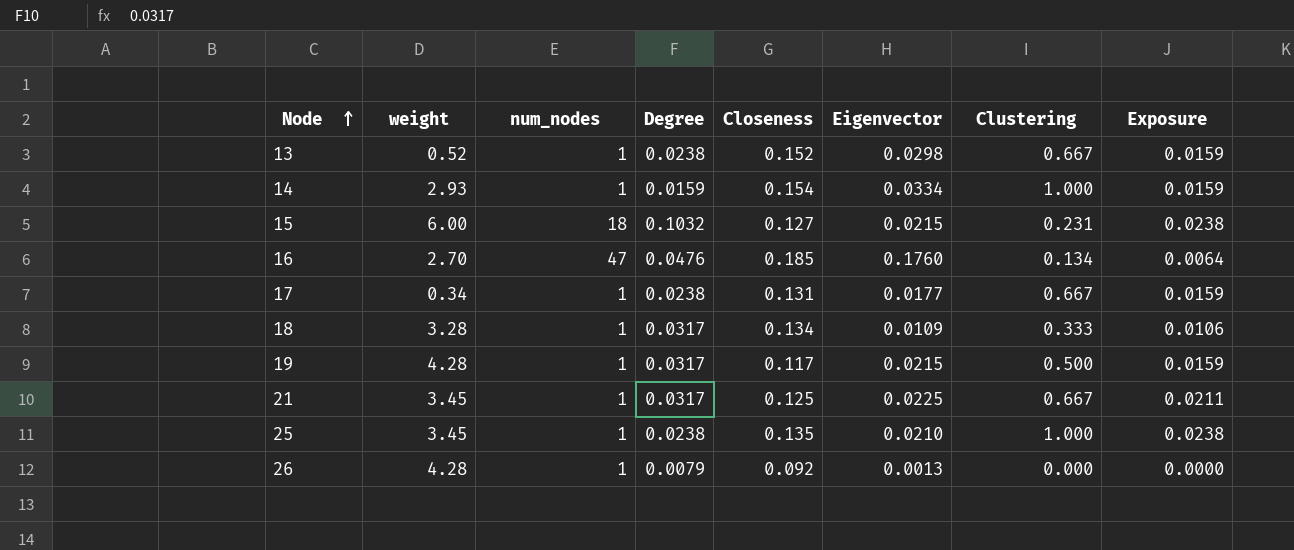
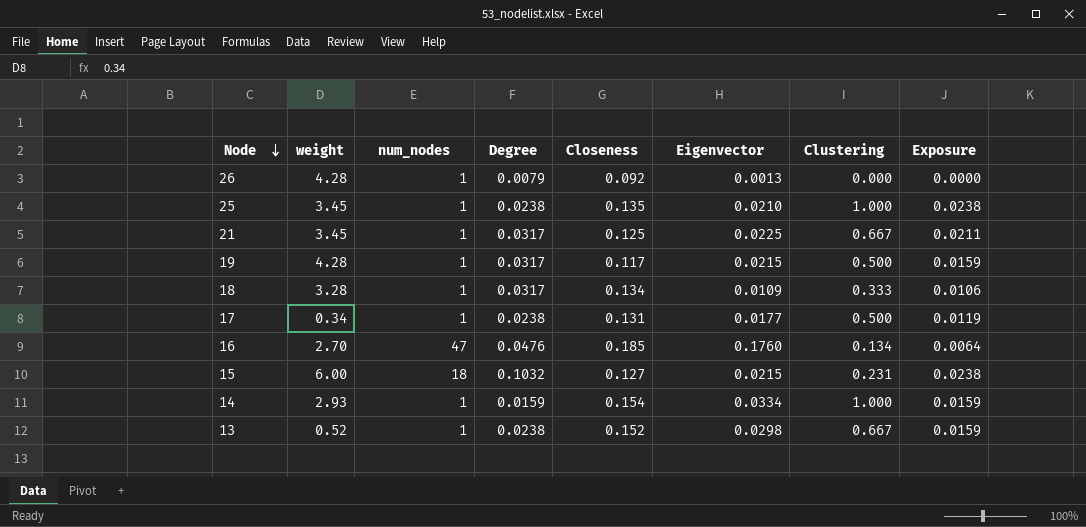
row order: Node ascending -> Node descending
17 | Clustering: 0.667 -> 0.500
17 | Exposure: 0.0159 -> 0.0119

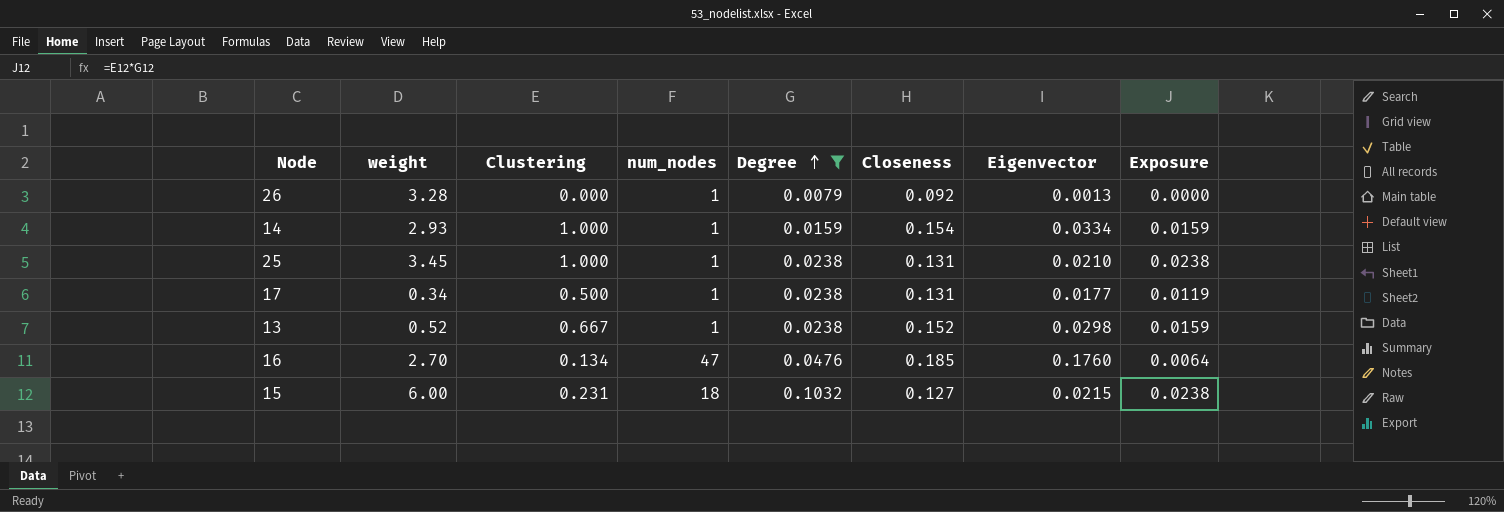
filter: none -> Degree != 0.0317
row order: Node descending -> Degree ascending
column Clustering | position: 7 -> 3
26 | weight: 4.28 -> 3.28
25 | Closeness: 0.135 -> 0.131

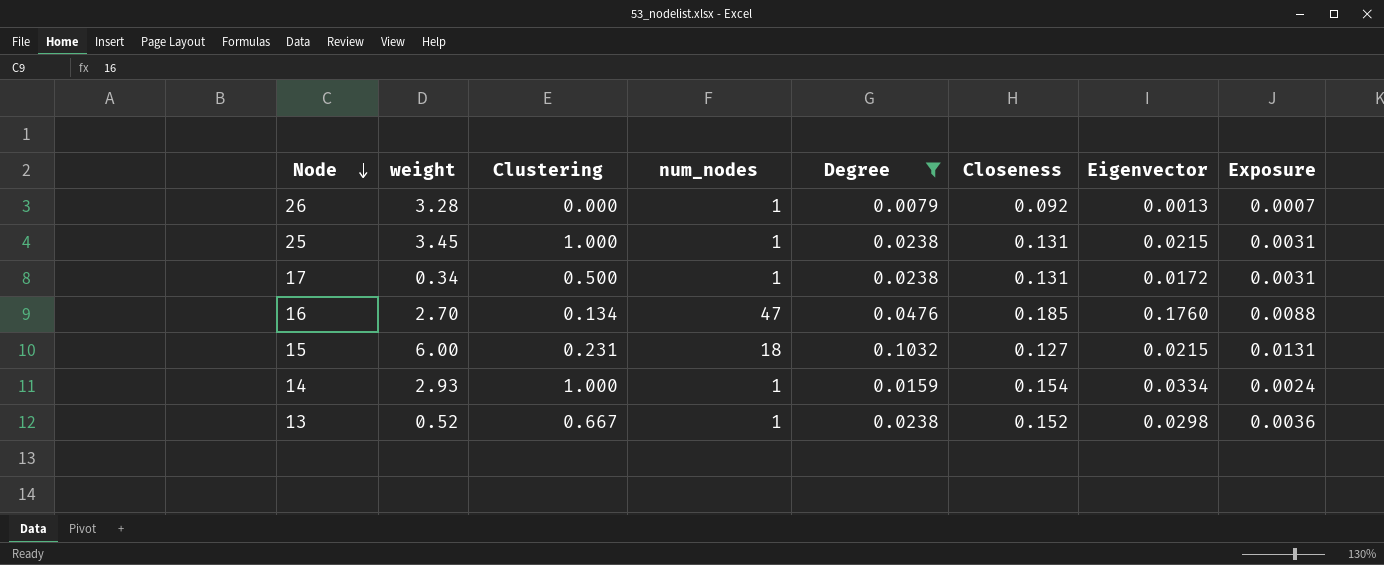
row order: Degree ascending -> Node descending
column Exposure | formula: [Clustering] * [Degree] -> [Degree] * [Closeness]
25 | Eigenvector: 0.0210 -> 0.0215
17 | Eigenvector: 0.0177 -> 0.0172

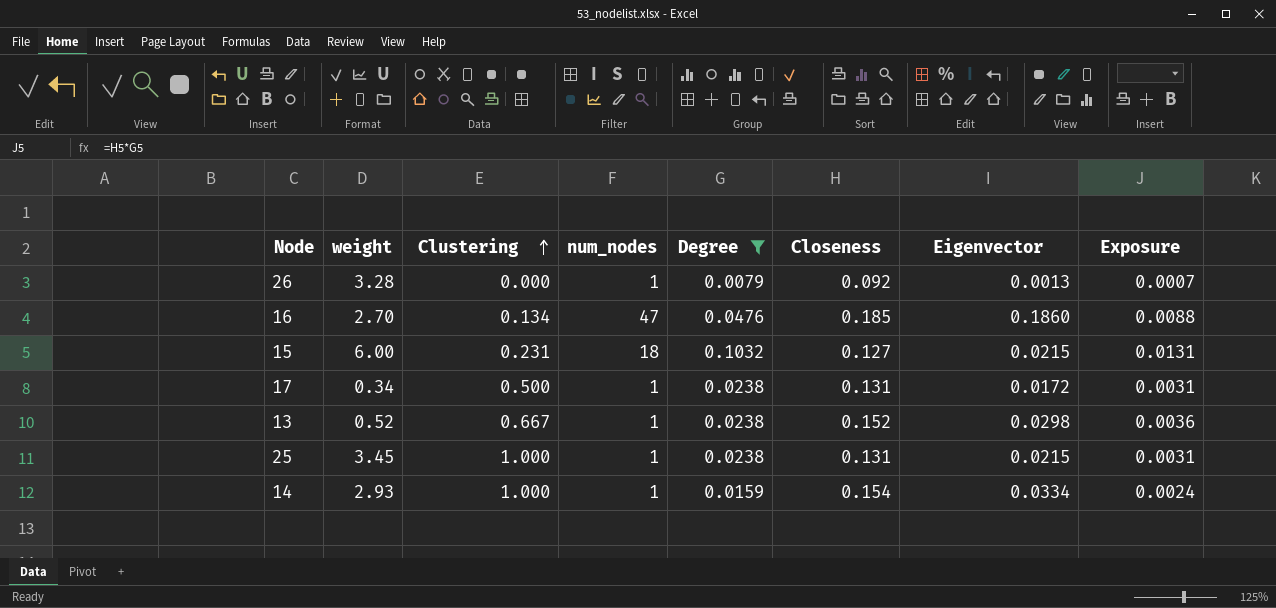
row order: Node descending -> Clustering ascending
16 | Eigenvector: 0.1760 -> 0.1860

